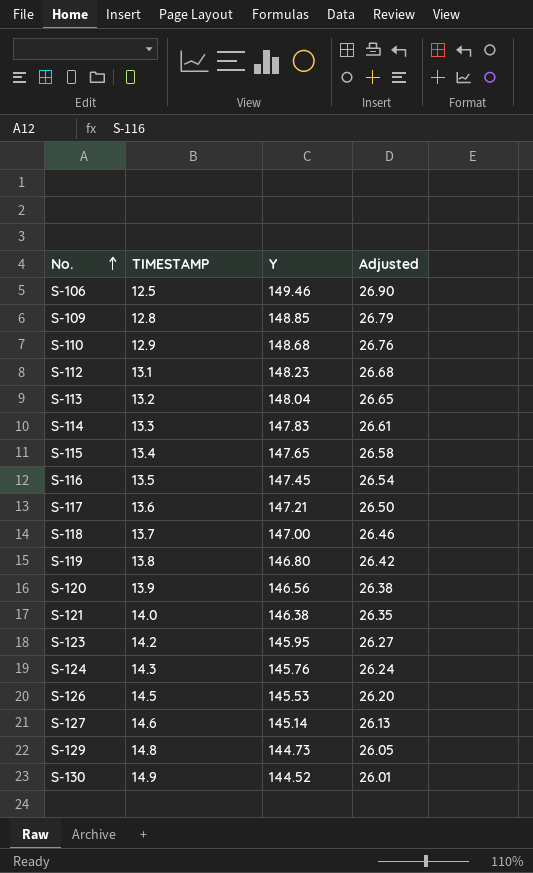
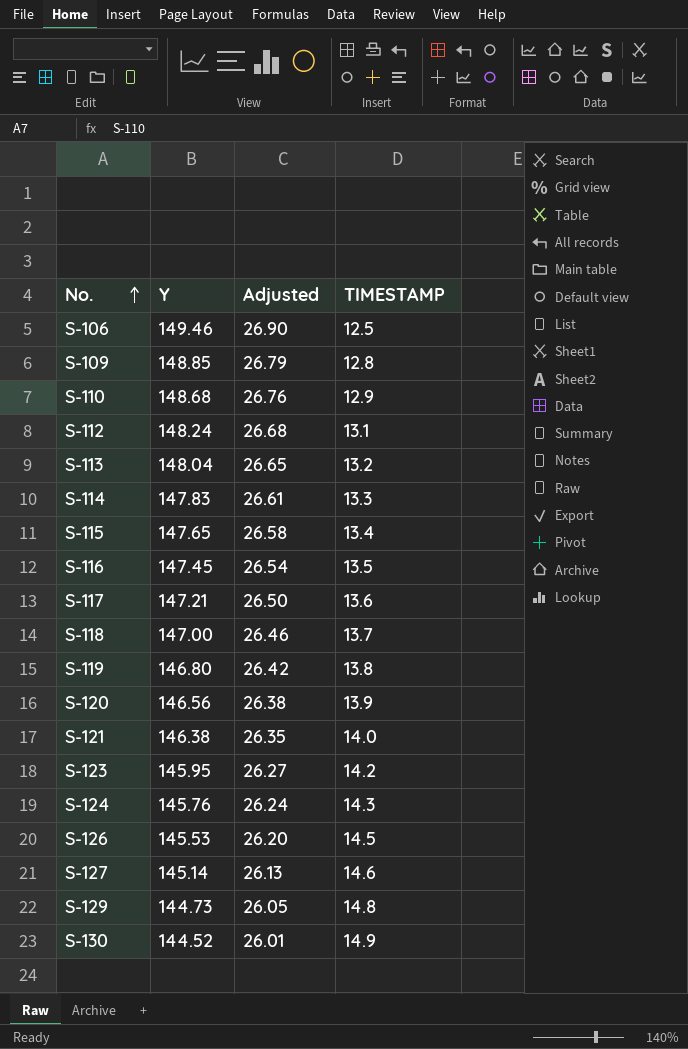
column TIMESTAMP | position: 2 -> 4
S-112 | Y: 148.23 -> 148.24

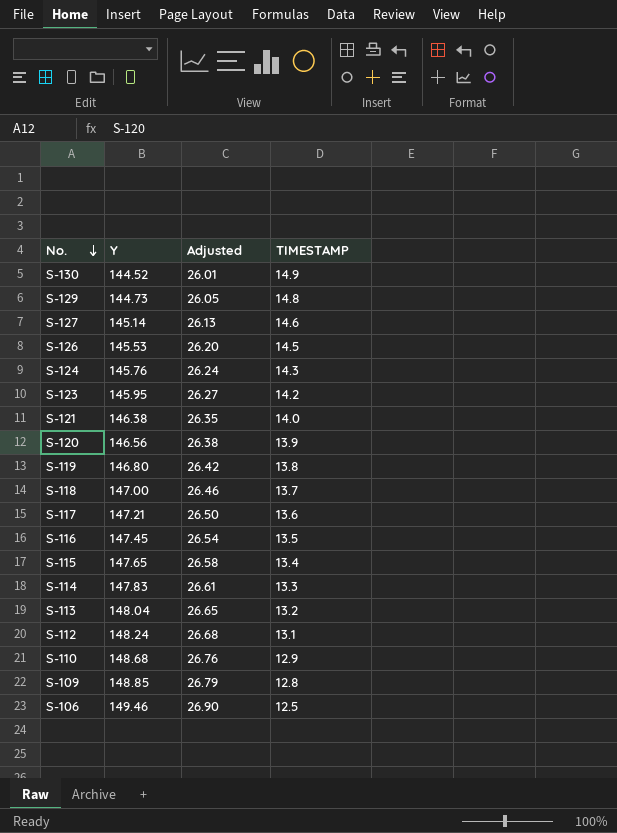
row order: No. ascending -> No. descending

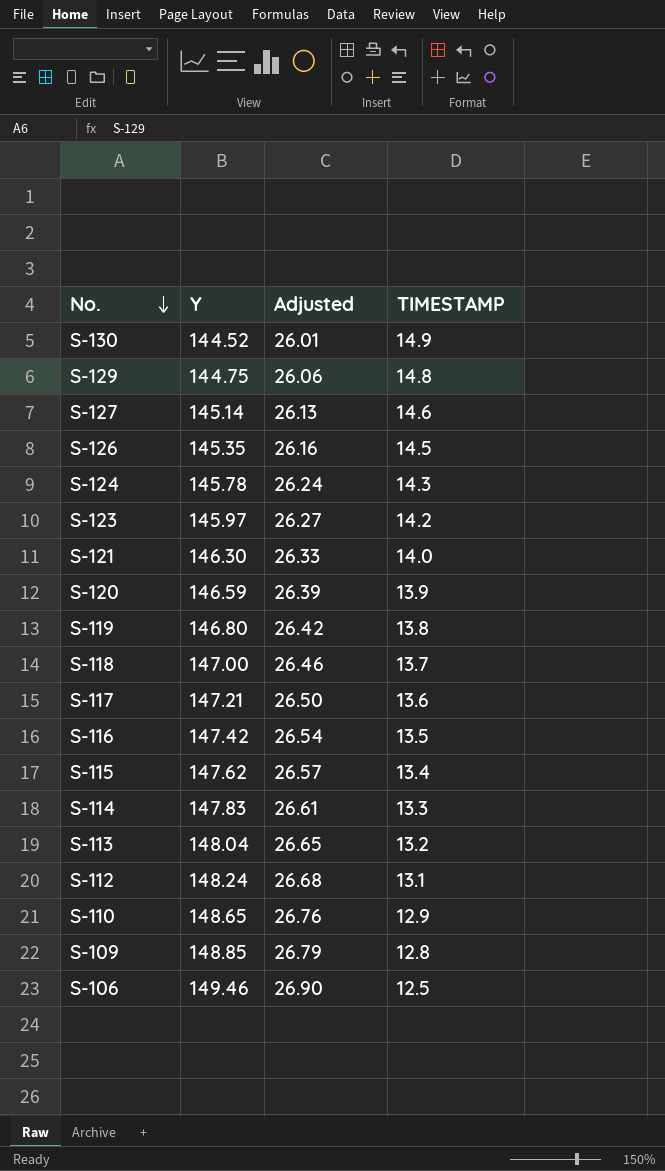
S-129 | Y: 144.73 -> 144.75
S-129 | Adjusted: 26.05 -> 26.06
S-126 | Y: 145.53 -> 145.35
S-126 | Adjusted: 26.20 -> 26.16
S-124 | Y: 145.76 -> 145.78
S-123 | Y: 145.95 -> 145.97
S-121 | Y: 146.38 -> 146.30
S-121 | Adjusted: 26.35 -> 26.33
S-120 | Y: 146.56 -> 146.59
S-120 | Adjusted: 26.38 -> 26.39
S-116 | Y: 147.45 -> 147.42
S-115 | Y: 147.65 -> 147.62
S-115 | Adjusted: 26.58 -> 26.57
S-110 | Y: 148.68 -> 148.65

